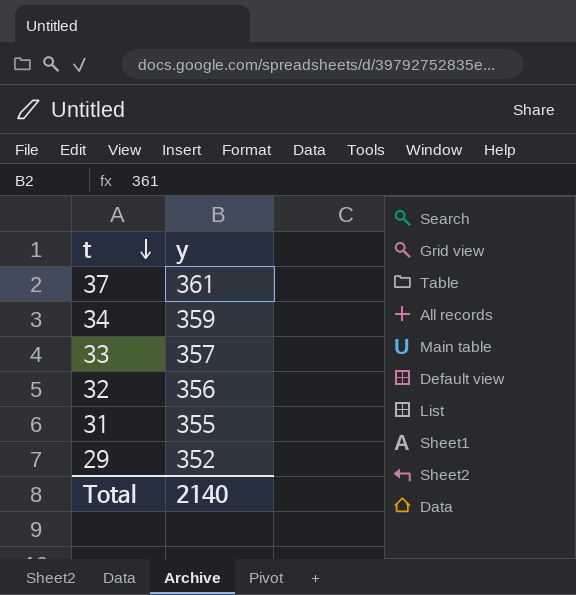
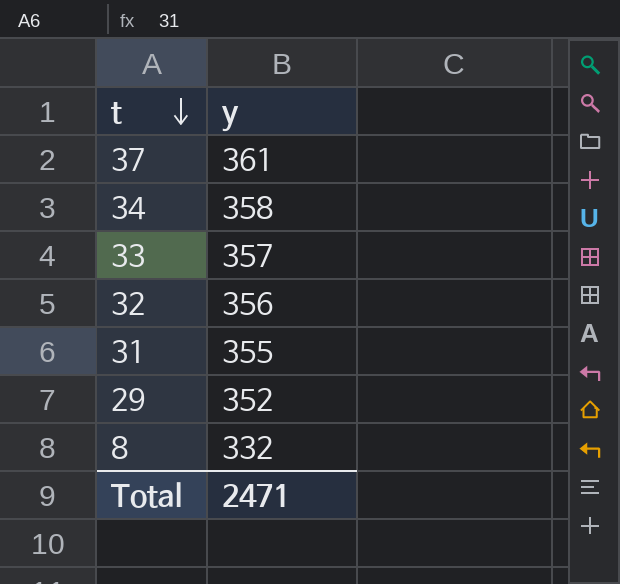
34 | y: 359 -> 358
row 8: none -> 332
Total | y: 2140 -> 2471

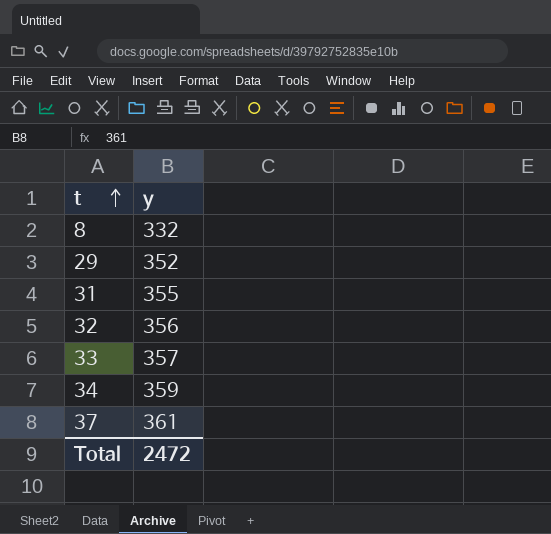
row order: t descending -> t ascending
34 | y: 358 -> 359
Total | y: 2471 -> 2472

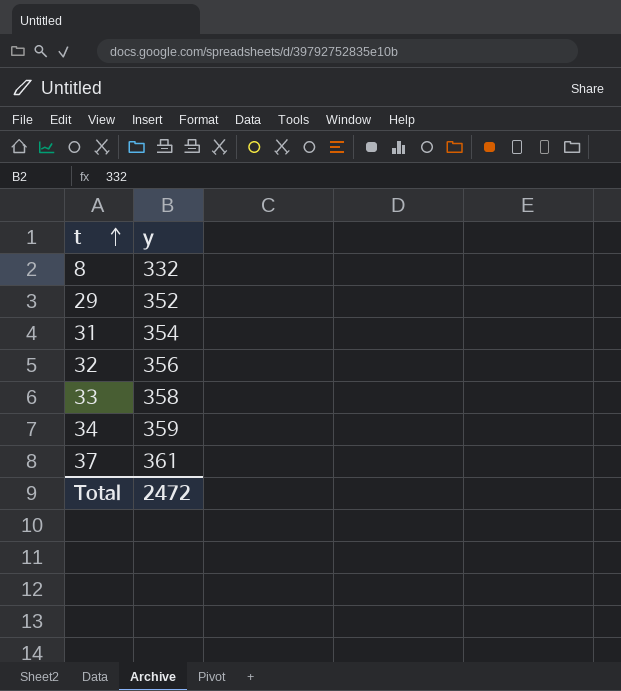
31 | y: 355 -> 354
33 | y: 357 -> 358

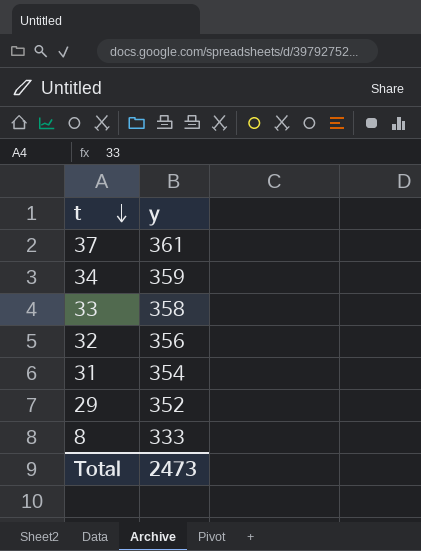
row order: t ascending -> t descending
8 | y: 332 -> 333
Total | y: 2472 -> 2473

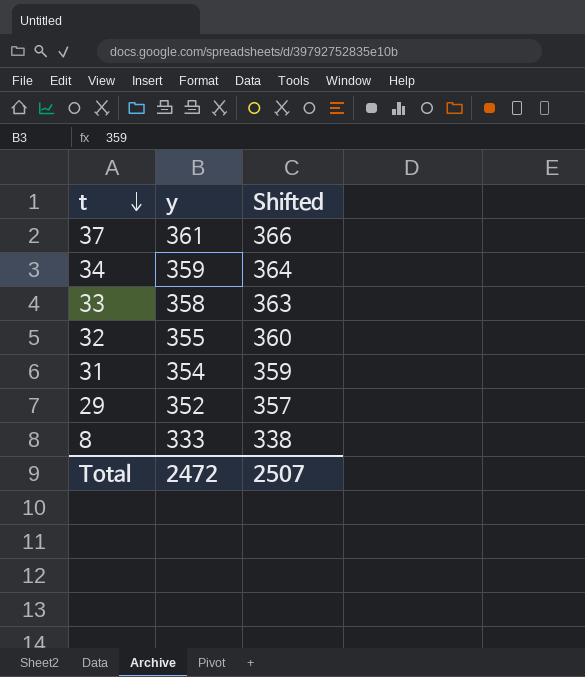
column Shifted | formula: none -> [y] + 5
32 | y: 356 -> 355
Total | y: 2473 -> 2472

